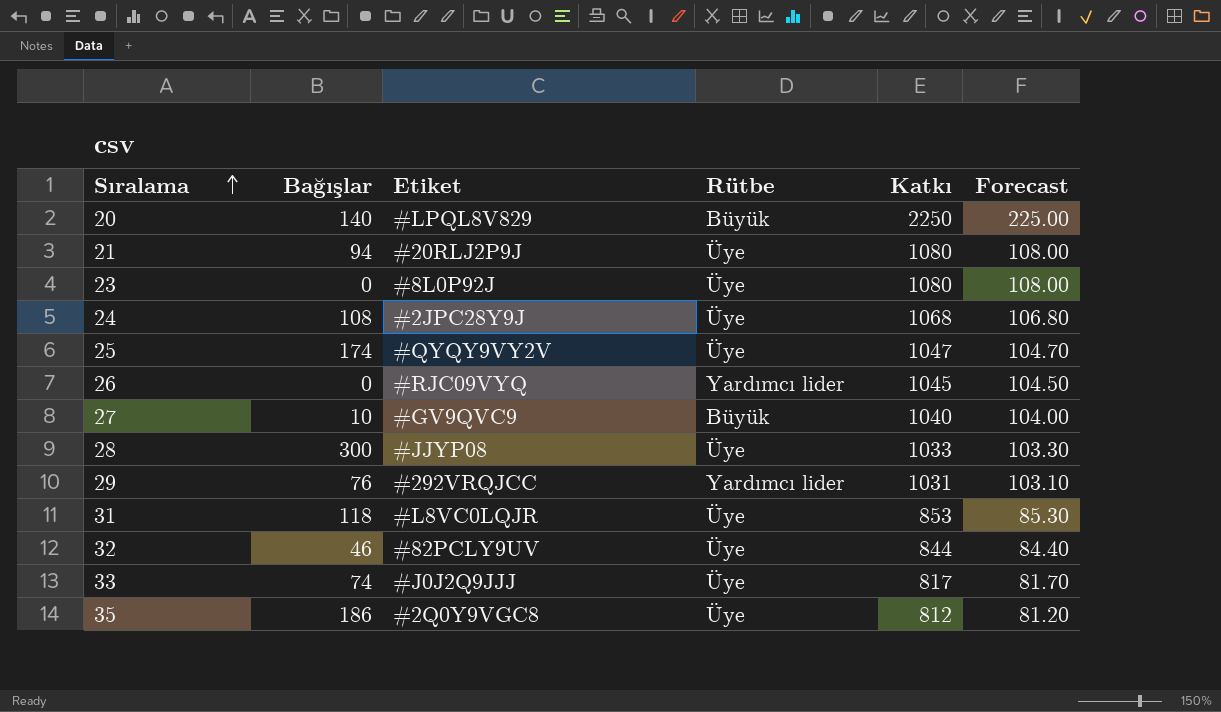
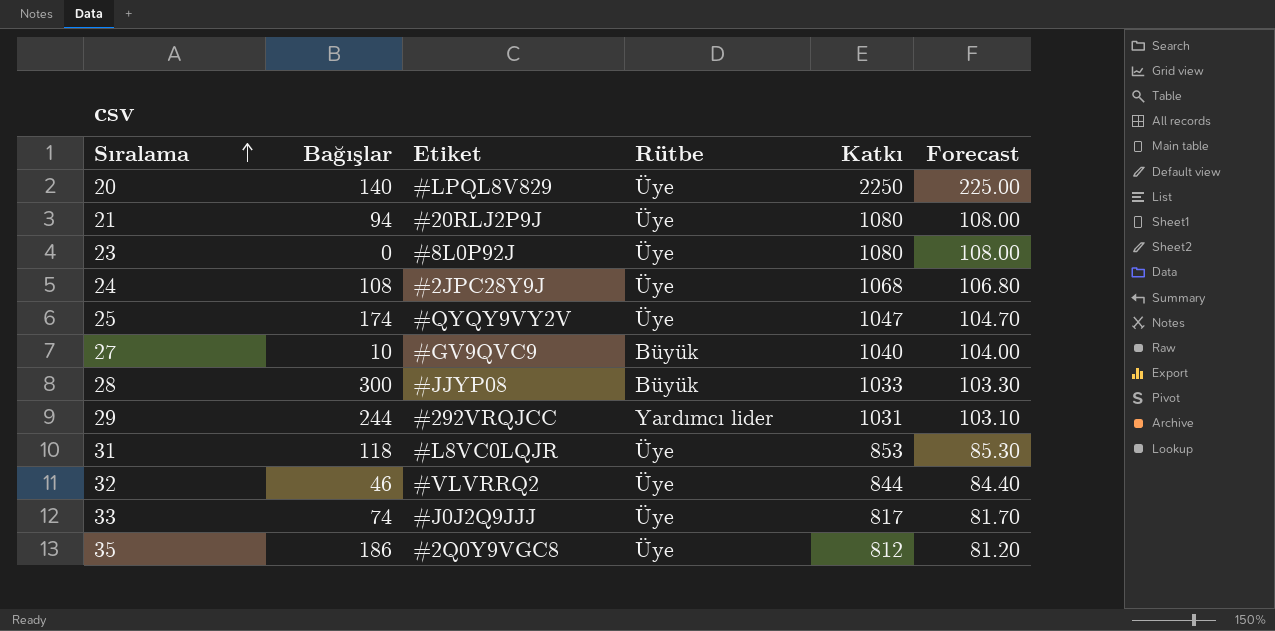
row 26: 0 | #RJC09VYQ | Yardımcı lider | 1045 | 104.50 -> none
20 | Rütbe: Büyük -> Üye
28 | Rütbe: Üye -> Büyük
29 | Bağışlar: 76 -> 244
32 | Etiket: #82PCLY9UV -> #VLVRRQ2

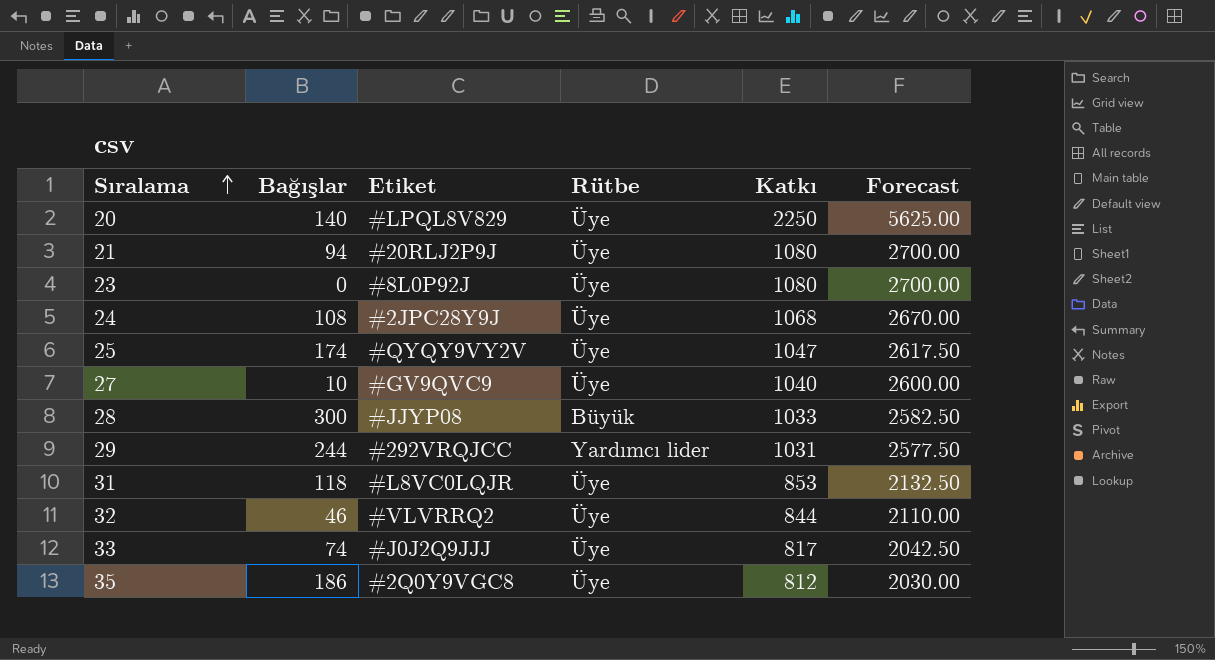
column Forecast | formula: [Katkı] * 0.1 -> [Katkı] * 2.5
27 | Rütbe: Büyük -> Üye

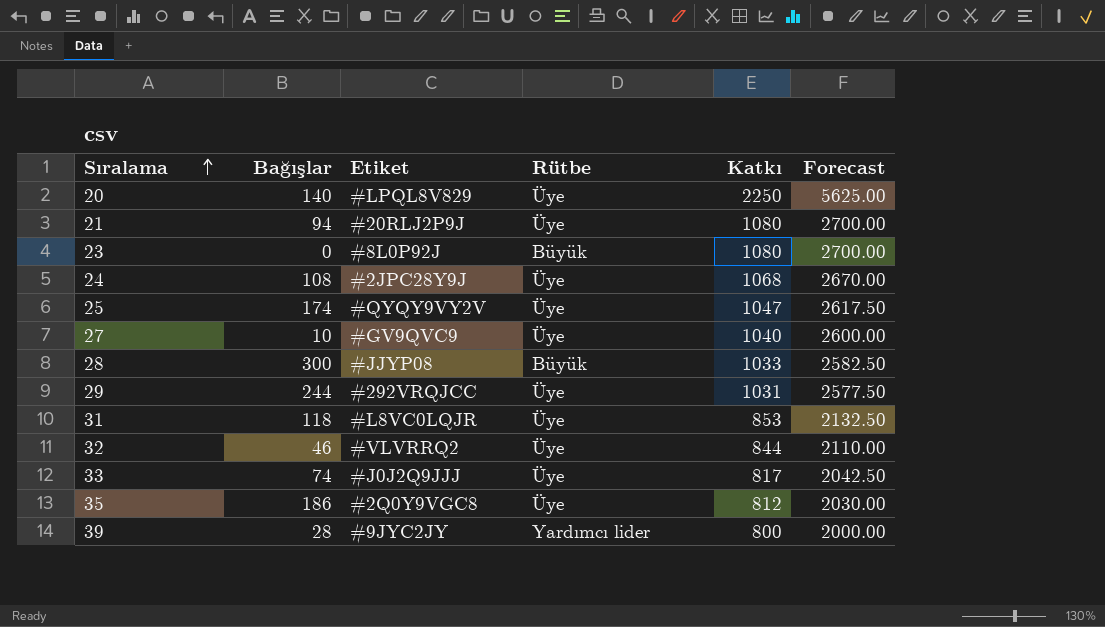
23 | Rütbe: Üye -> Büyük
29 | Rütbe: Yardımcı lider -> Üye
row 39: none -> 28 | #9JYC2JY | Yardımcı lider | 800 | 2000.00

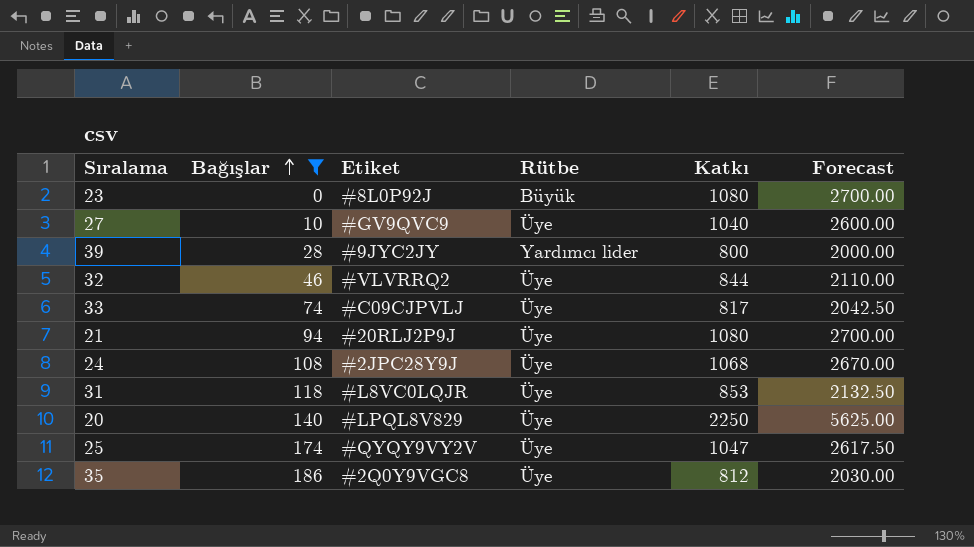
filter: none -> Bağışlar <= 186
row order: Sıralama ascending -> Bağışlar ascending
33 | Etiket: #J0J2Q9JJJ -> #C09CJPVLJ

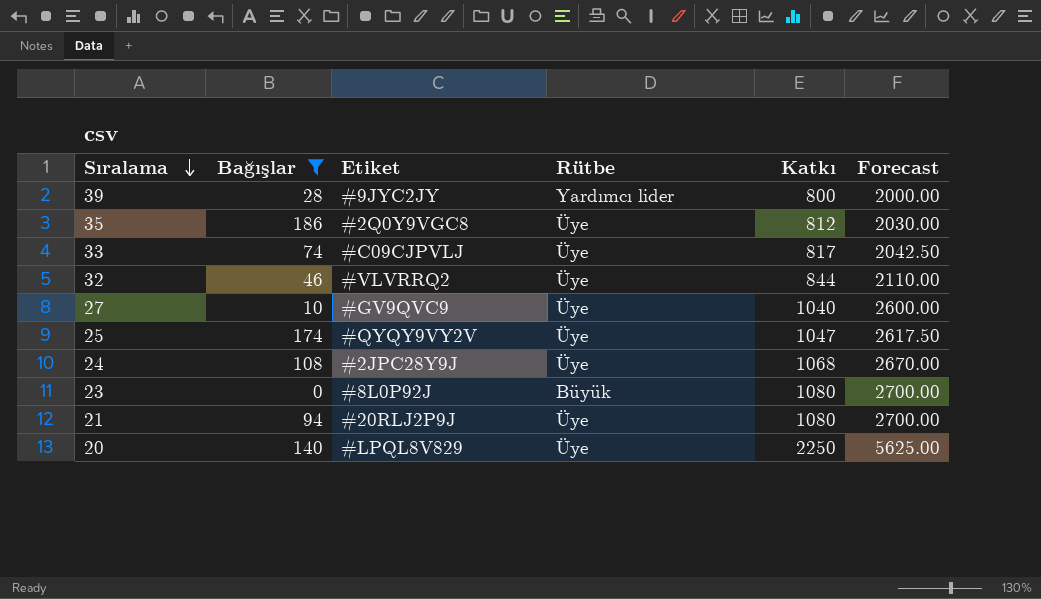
row order: Bağışlar ascending -> Sıralama descending
row 31: 118 | #L8VC0LQJR | Üye | 853 | 2132.50 -> none

